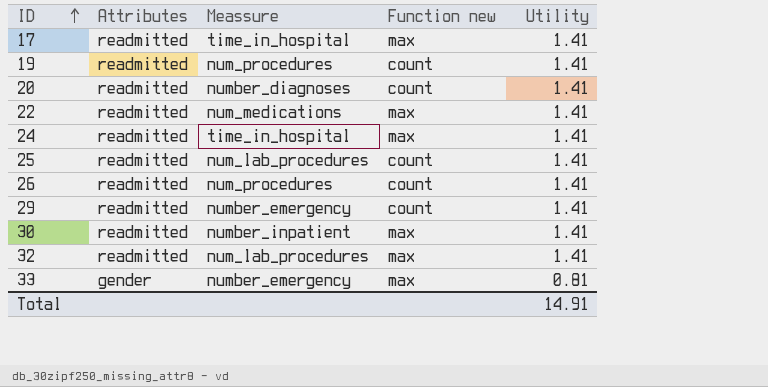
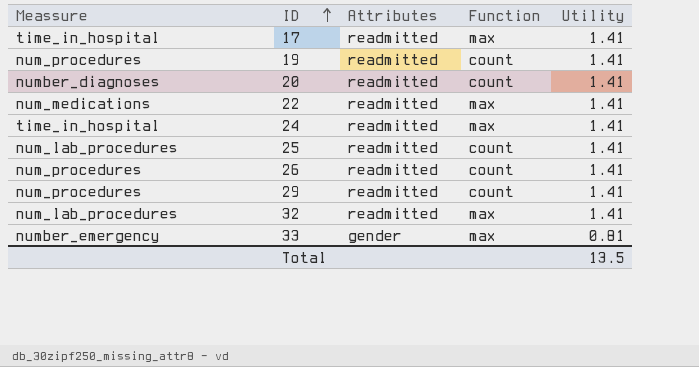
column Meassure | position: 3 -> 1
column name: Function new -> Function
row 30: readmitted | number_inpatient | max | 1.41 -> none
29 | Meassure: number_emergency -> num_procedures
Total | Utility: 14.91 -> 13.5

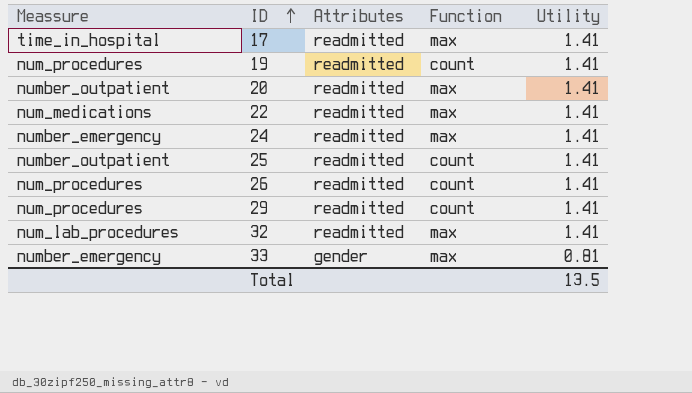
20 | Meassure: number_diagnoses -> number_outpatient
20 | Function: count -> max
24 | Meassure: time_in_hospital -> number_emergency
25 | Meassure: num_lab_procedures -> number_outpatient

